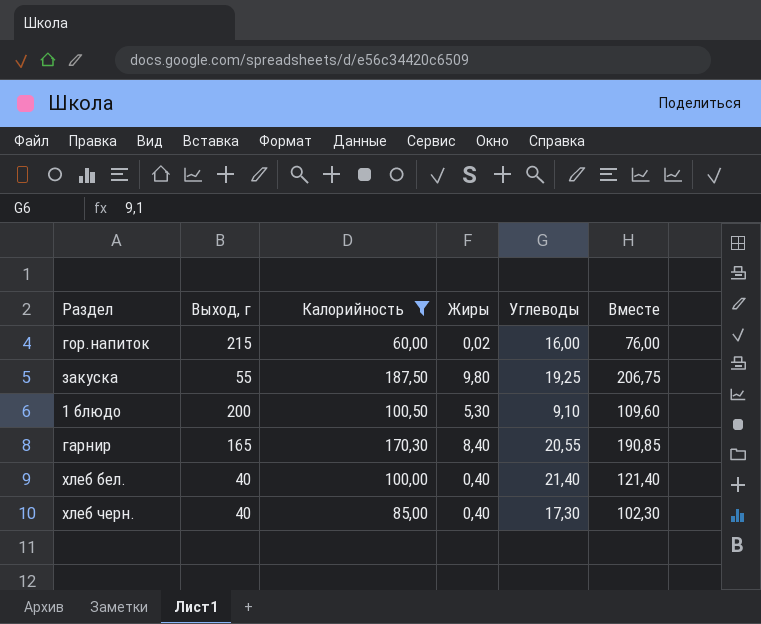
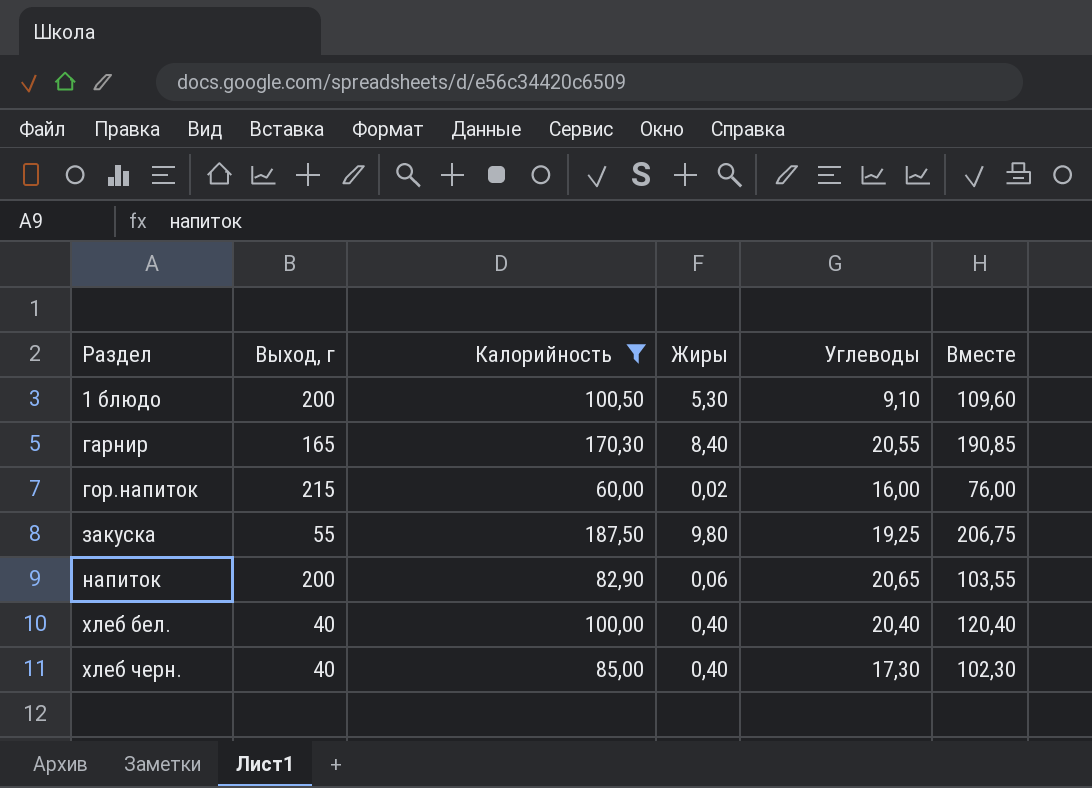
row order: none -> Раздел ascending
row напиток: none -> 200 | 82,90 | 0,06 | 20,65 | 103,55
хлеб бел. | Углеводы: 21,40 -> 20,40
хлеб бел. | Вместе: 121,40 -> 120,40

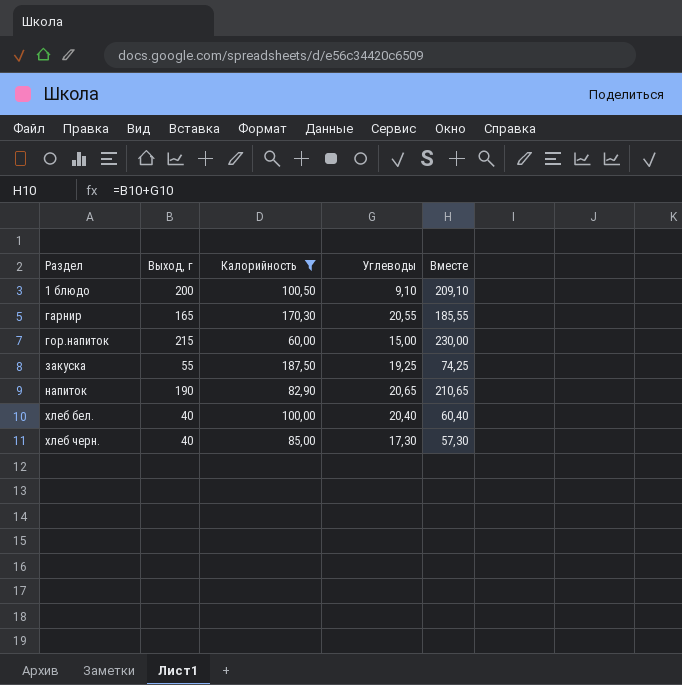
column Жиры | position: 4 -> none
column Вместе | formula: [Калорийность] + [Углеводы] -> [Выход, г] + [Углеводы]
гор.напиток | Углеводы: 16,00 -> 15,00
напиток | Выход, г: 200 -> 190

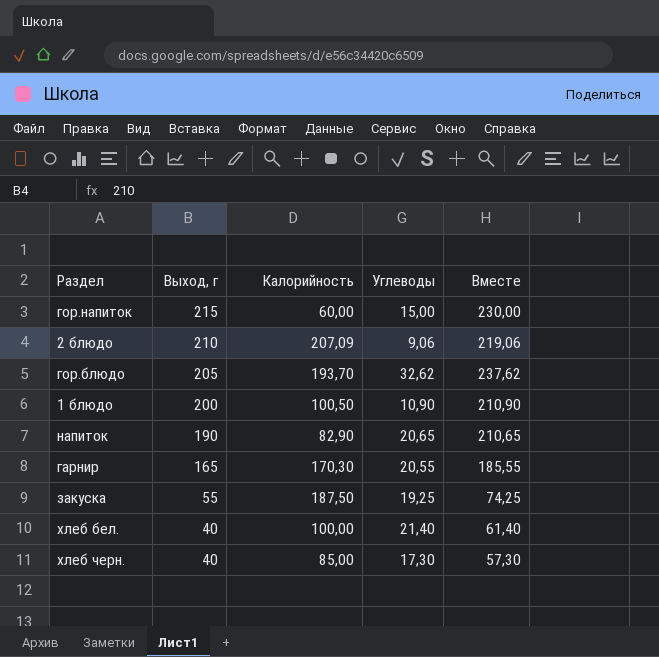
filter: Калорийность <= 187,50 -> none
row order: Раздел ascending -> Выход, г descending
1 блюдо | Углеводы: 9,10 -> 10,90
1 блюдо | Вместе: 209,10 -> 210,90
хлеб бел. | Углеводы: 20,40 -> 21,40
хлеб бел. | Вместе: 60,40 -> 61,40

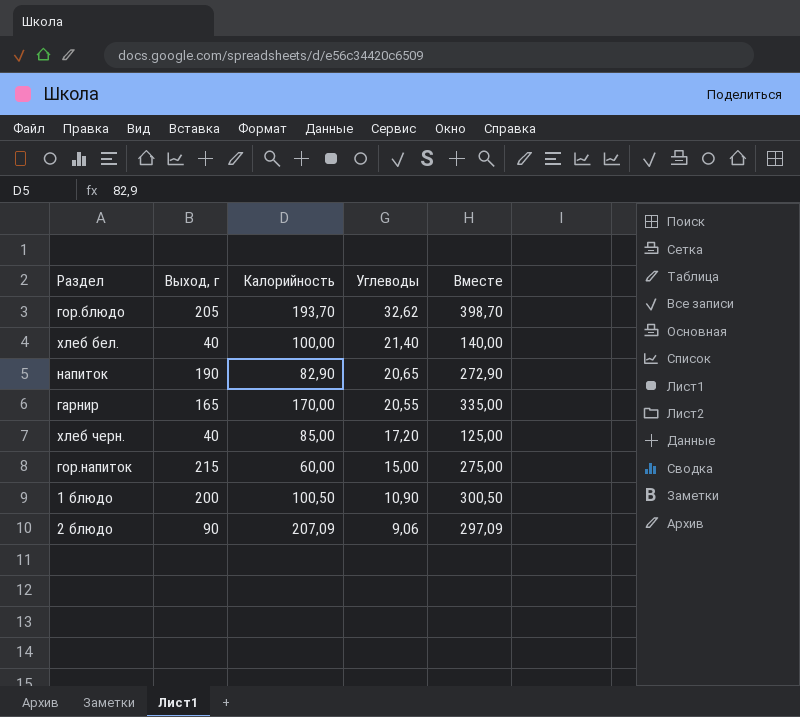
row order: Выход, г descending -> Углеводы descending
column Вместе | formula: [Выход, г] + [Углеводы] -> [Выход, г] + [Калорийность]
row закуска: 55 | 187,50 | 19,25 | 74,25 -> none
гарнир | Калорийность: 170,30 -> 170,00
хлеб черн. | Углеводы: 17,30 -> 17,20
2 блюдо | Выход, г: 210 -> 90

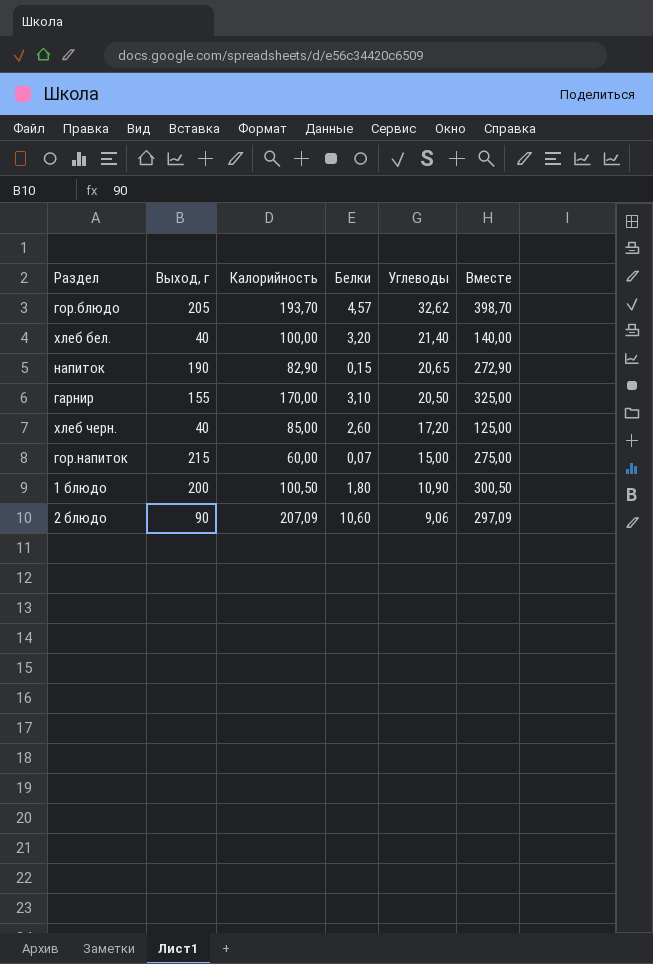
column Белки | position: none -> 4
гарнир | Выход, г: 165 -> 155
гарнир | Углеводы: 20,55 -> 20,50
гарнир | Вместе: 335,00 -> 325,00

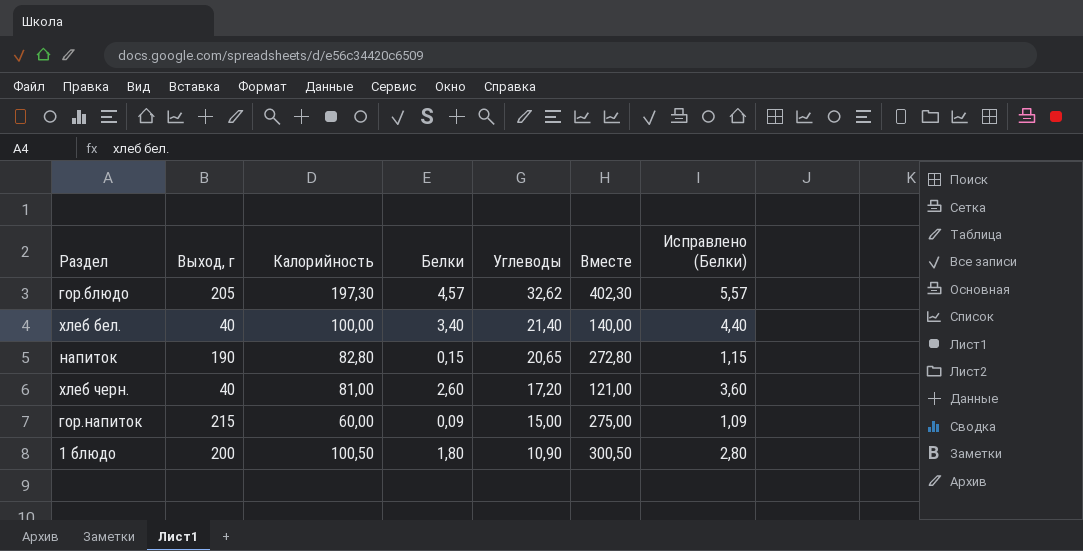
column Исправлено (Белки) | formula: none -> [Белки] + 1
row гарнир: 155 | 170,00 | 3,10 | 20,50 | 325,00 -> none
row 2 блюдо: 90 | 207,09 | 10,60 | 9,06 | 297,09 -> none
гор.блюдо | Калорийность: 193,70 -> 197,30
гор.блюдо | Вместе: 398,70 -> 402,30
хлеб бел. | Белки: 3,20 -> 3,40
напиток | Калорийность: 82,90 -> 82,80
напиток | Вместе: 272,90 -> 272,80
хлеб черн. | Калорийность: 85,00 -> 81,00
хлеб черн. | Вместе: 125,00 -> 121,00
гор.напиток | Белки: 0,07 -> 0,09

